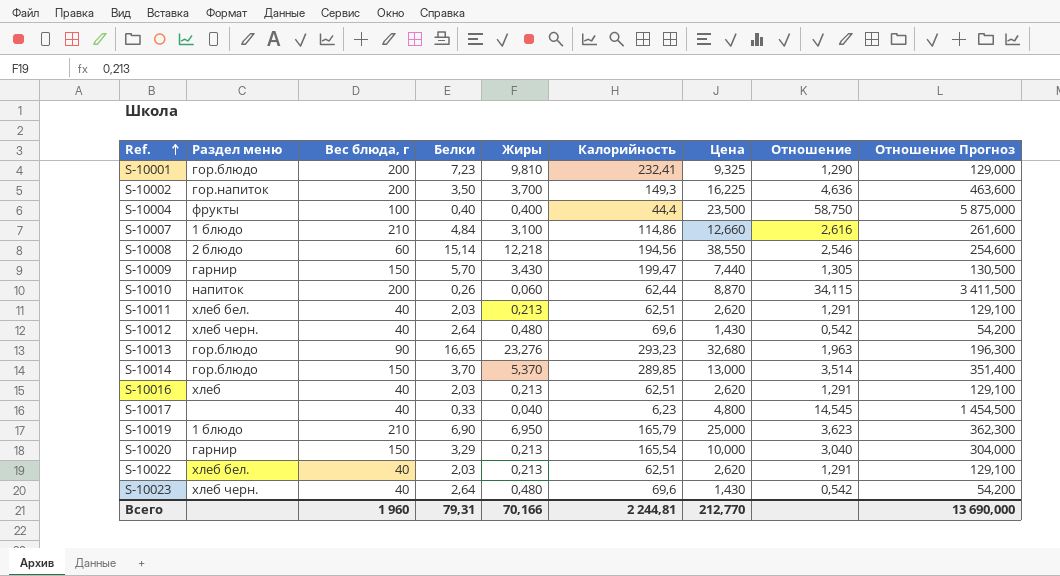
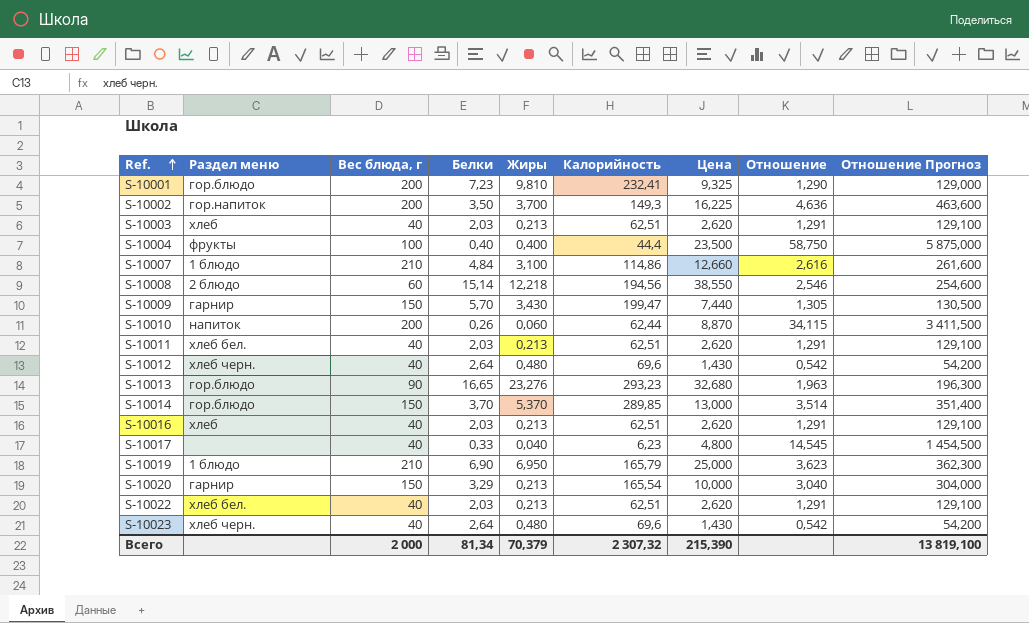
row S-10003: none -> хлеб | 40 | 2,03 | 0,213 | 62,51 | 2,620 | 1,291 | 129,100
Всего | Вес блюда, г: 1 960 -> 2 000
Всего | Белки: 79,31 -> 81,34
Всего | Жиры: 70,166 -> 70,379
Всего | Калорийность: 2 244,81 -> 2 307,32
Всего | Цена: 212,770 -> 215,390
Всего | Отношение Прогноз: 13 690,000 -> 13 819,100

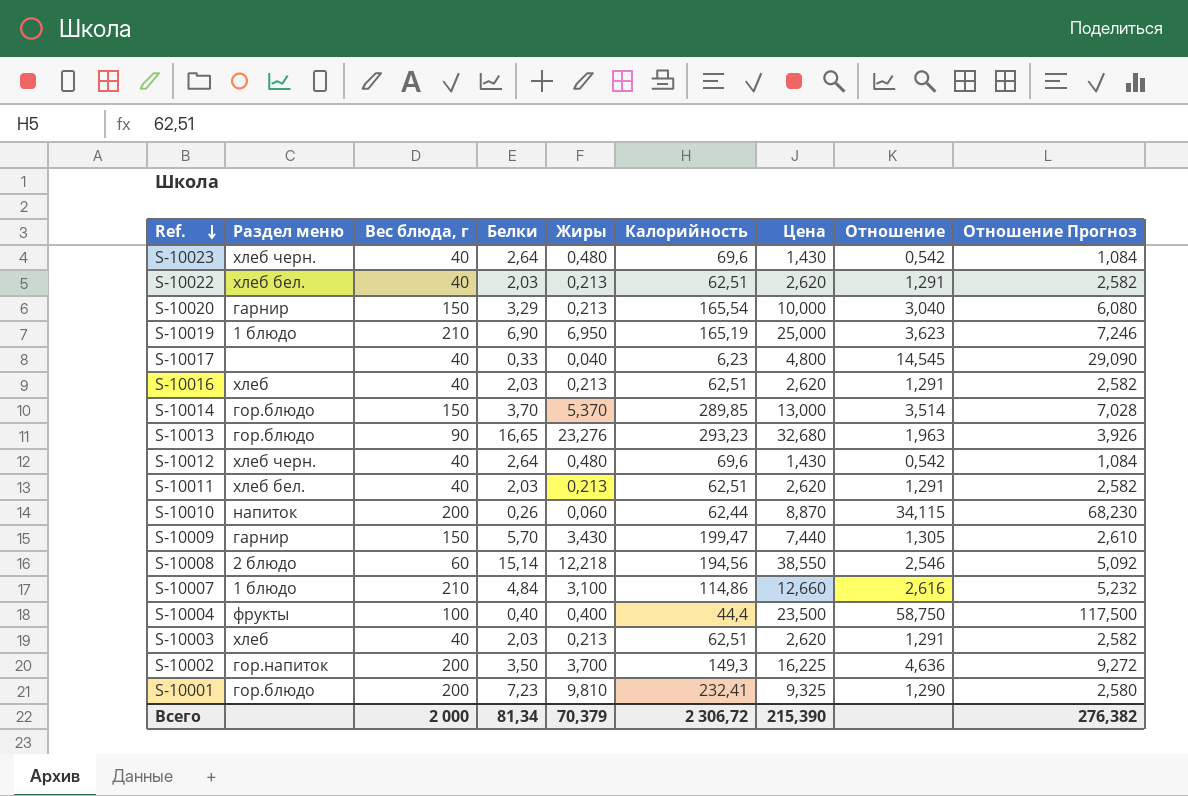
row order: Ref. ascending -> Ref. descending
column Отношение Прогноз | formula: [Отношение] * 100 -> [Отношение] * 2
S-10019 | Калорийность: 165,79 -> 165,19
Всего | Калорийность: 2 307,32 -> 2 306,72
Всего | Отношение Прогноз: 13 819,100 -> 276,382

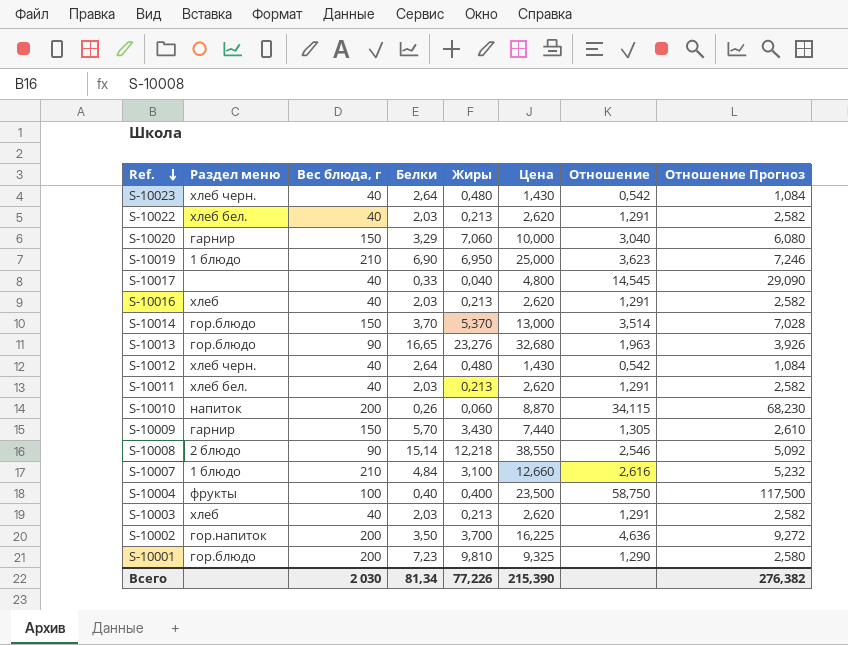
column Калорийность | position: 6 -> none
S-10020 | Жиры: 0,213 -> 7,060
S-10008 | Вес блюда, г: 60 -> 90
Всего | Вес блюда, г: 2 000 -> 2 030
Всего | Жиры: 70,379 -> 77,226

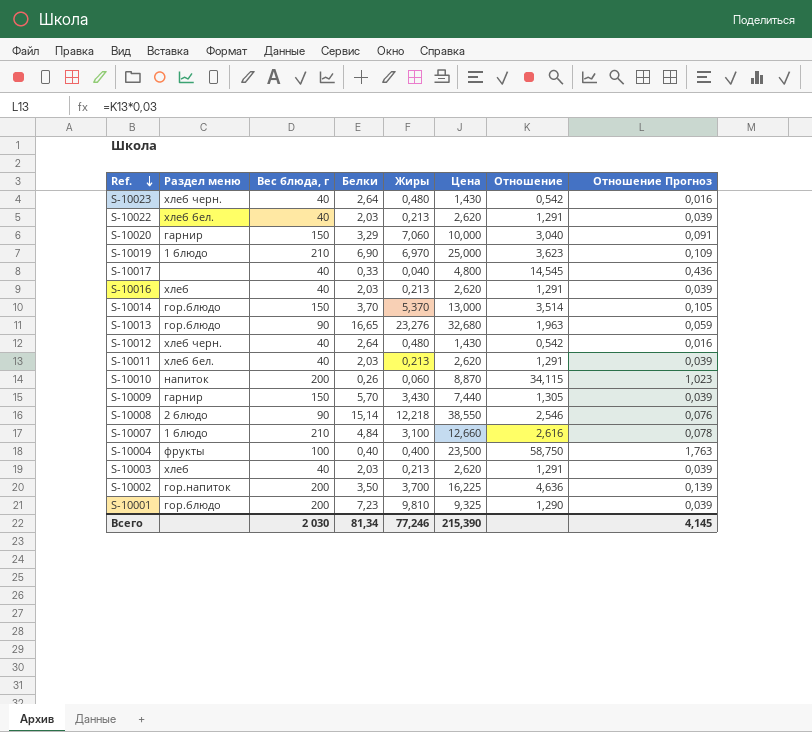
column Отношение Прогноз | formula: [Отношение] * 2 -> [Отношение] * 0,03
S-10019 | Жиры: 6,950 -> 6,970
Всего | Жиры: 77,226 -> 77,246
Всего | Отношение Прогноз: 276,382 -> 4,145

